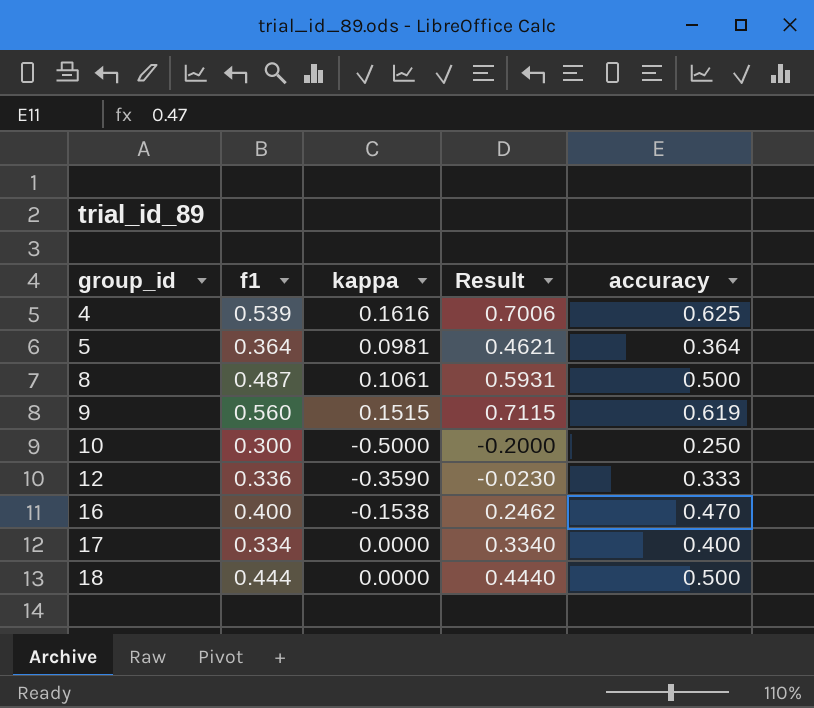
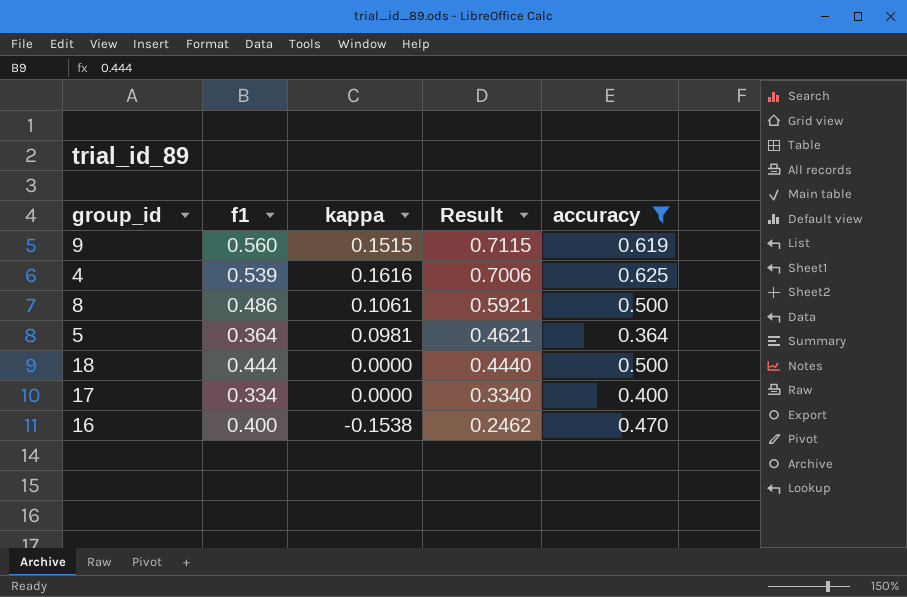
filter: none -> accuracy >= 0.364
row order: group_id ascending -> Result descending
8 | f1: 0.487 -> 0.486
8 | Result: 0.5931 -> 0.5921

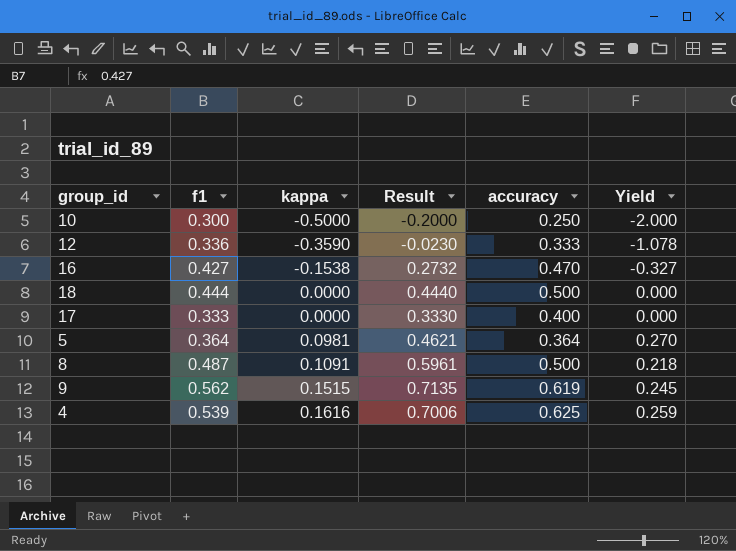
filter: accuracy >= 0.364 -> none
row order: Result descending -> kappa ascending
column Yield | formula: none -> [kappa] / [accuracy]
16 | f1: 0.400 -> 0.427
16 | Result: 0.2462 -> 0.2732
17 | f1: 0.334 -> 0.333
17 | Result: 0.3340 -> 0.3330
8 | f1: 0.486 -> 0.487
8 | kappa: 0.1061 -> 0.1091
8 | Result: 0.5921 -> 0.5961
9 | f1: 0.560 -> 0.562
9 | Result: 0.7115 -> 0.7135

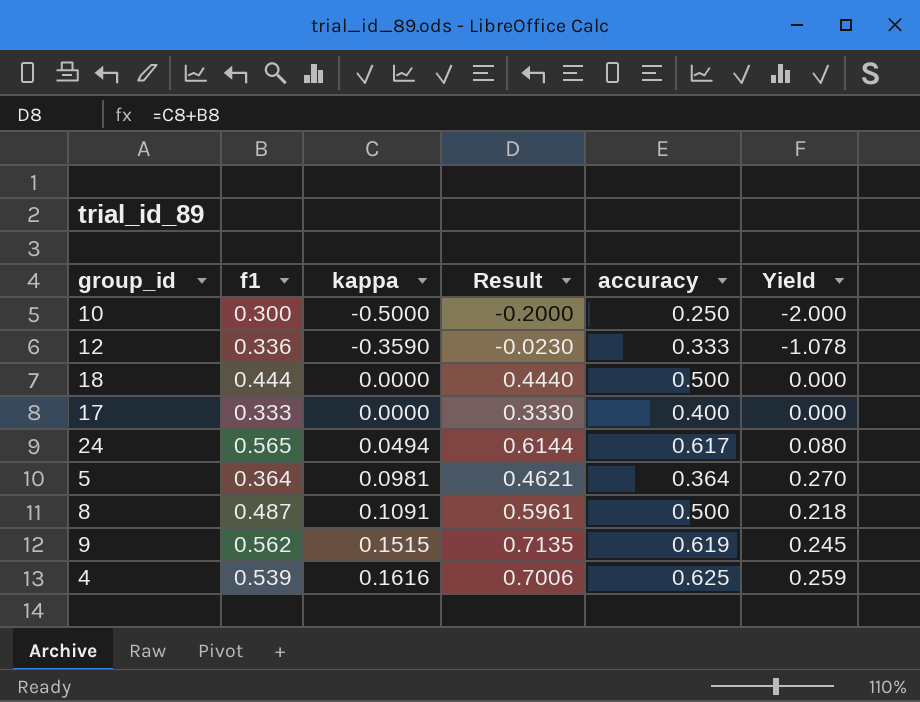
row 16: 0.427 | -0.1538 | 0.2732 | 0.470 | -0.327 -> none
row 24: none -> 0.565 | 0.0494 | 0.6144 | 0.617 | 0.080

